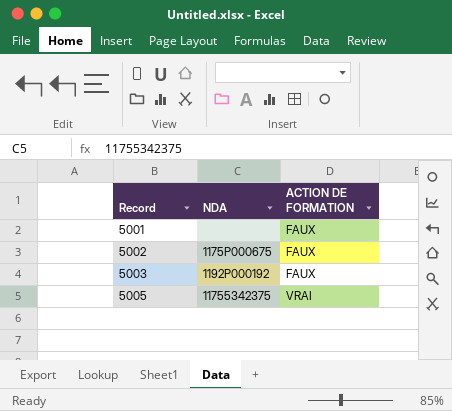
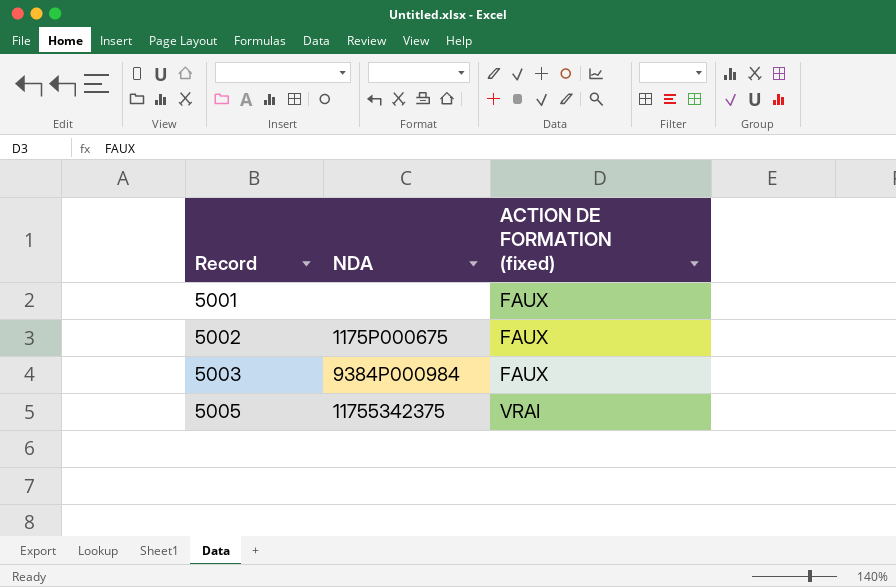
column name: ACTION DE FORMATION -> ACTION DE FORMATION (fixed)
5003 | NDA: 1192P000192 -> 9384P000984

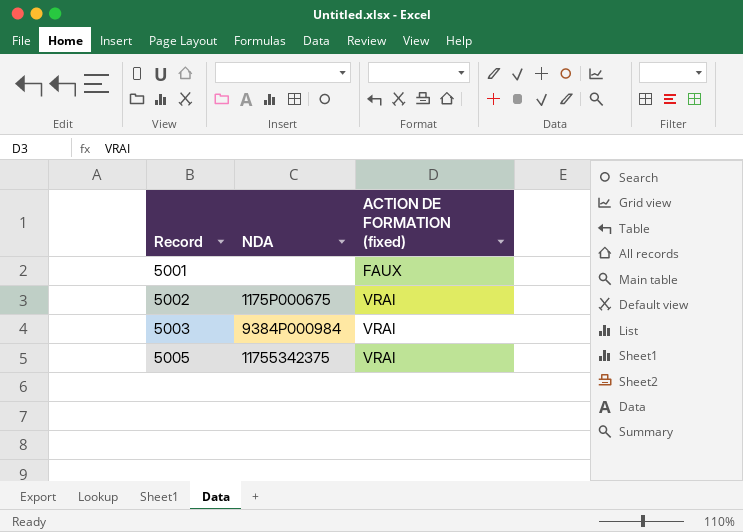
5002 | ACTION DE FORMATION (fixed): FAUX -> VRAI
5003 | ACTION DE FORMATION (fixed): FAUX -> VRAI

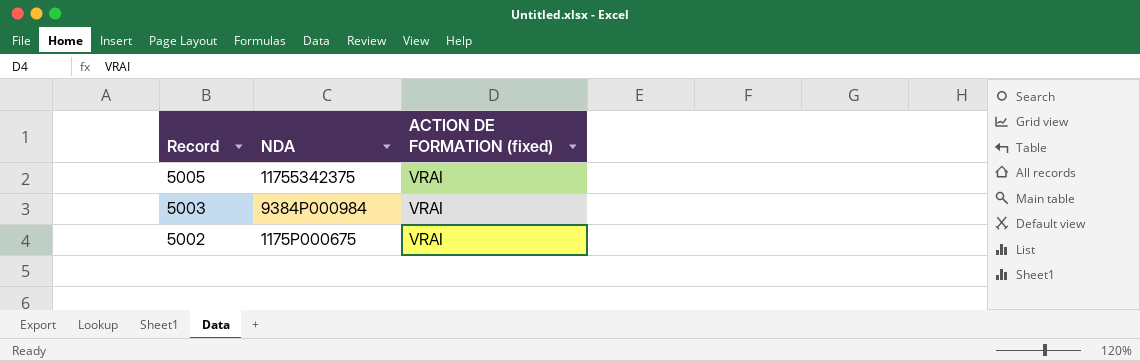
row order: Record ascending -> Record descending
row 5001: none | FAUX -> none

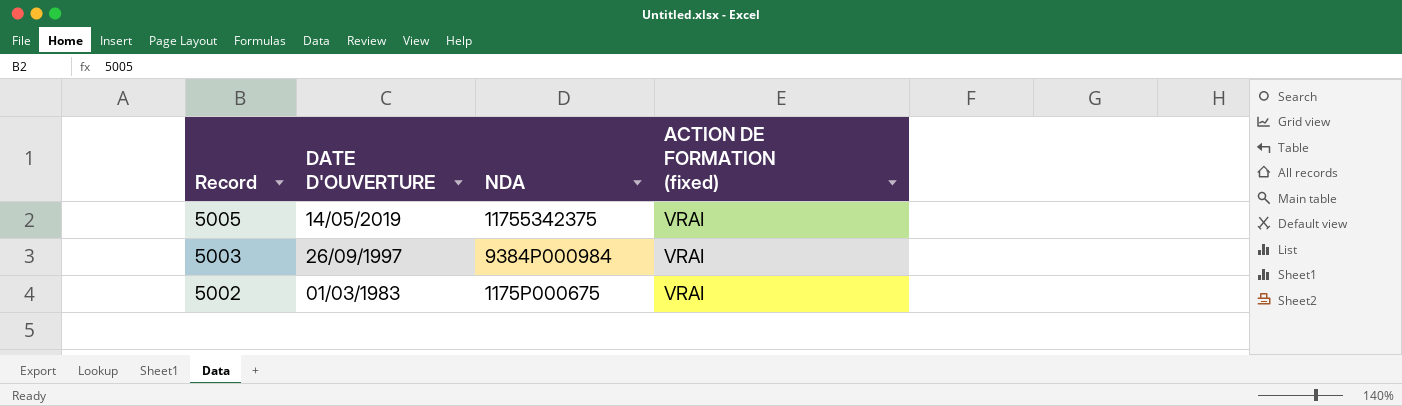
column DATE D'OUVERTURE | position: none -> 2

